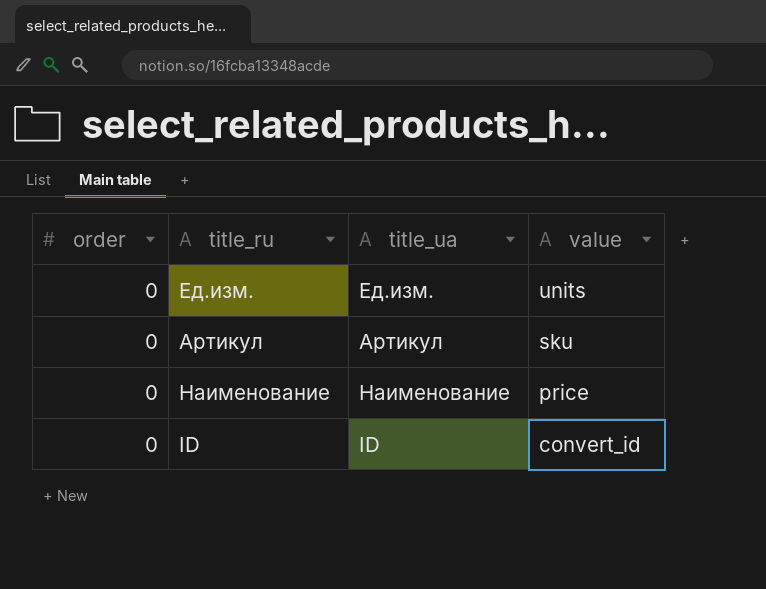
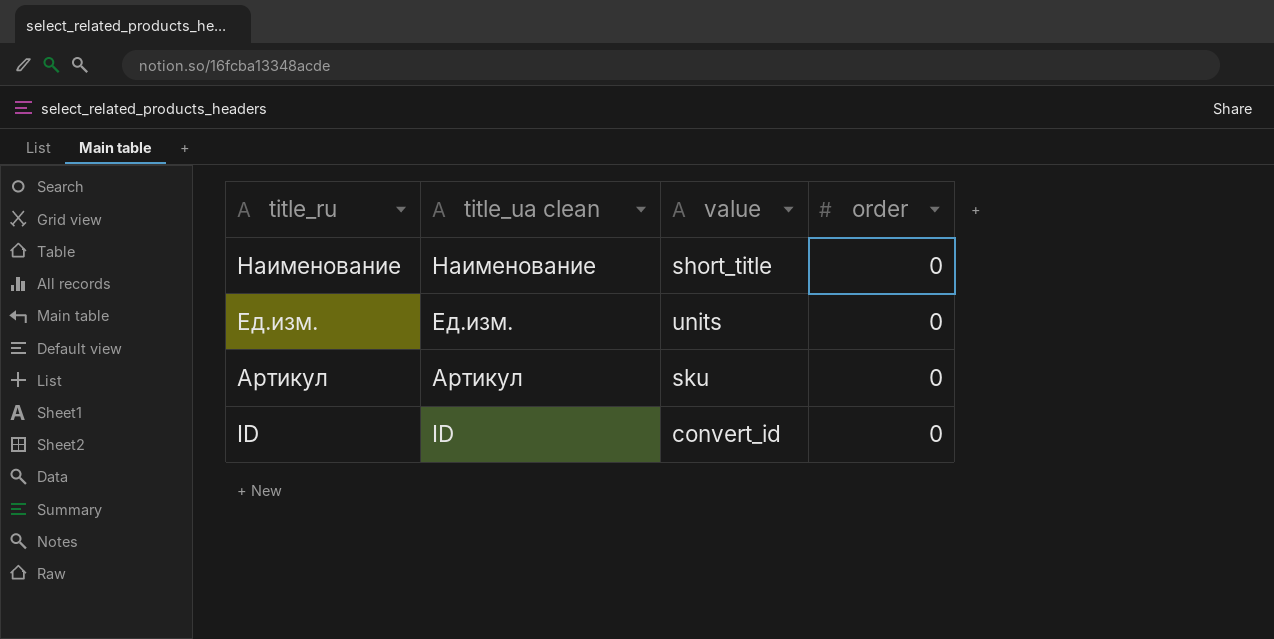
row order: value descending -> title_ru descending
column name: title_ua -> title_ua clean
column order | position: 1 -> 4
Наименование | value: price -> short_title

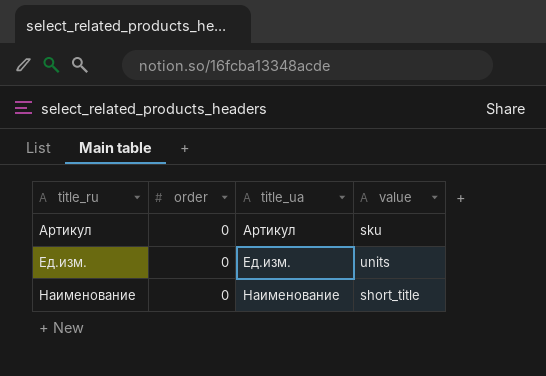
row order: title_ru descending -> title_ru ascending
column order | position: 4 -> 2
column name: title_ua clean -> title_ua
row ID: ID | convert_id | 0 -> none

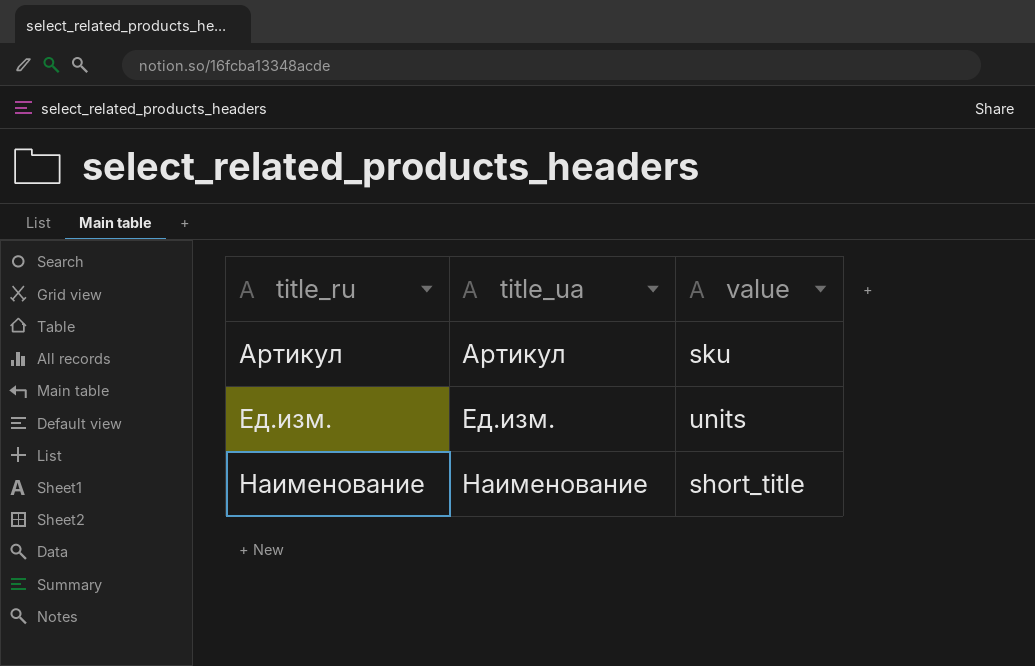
column order | position: 2 -> none

